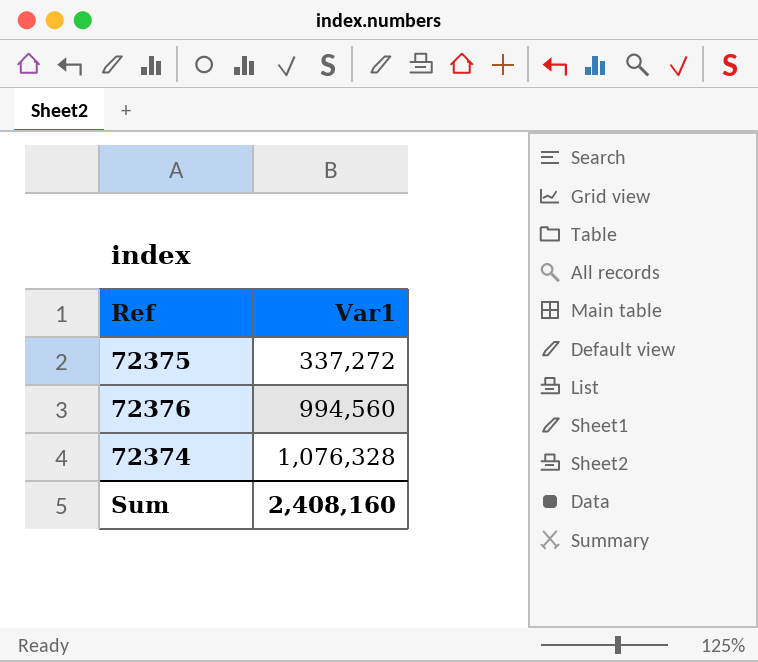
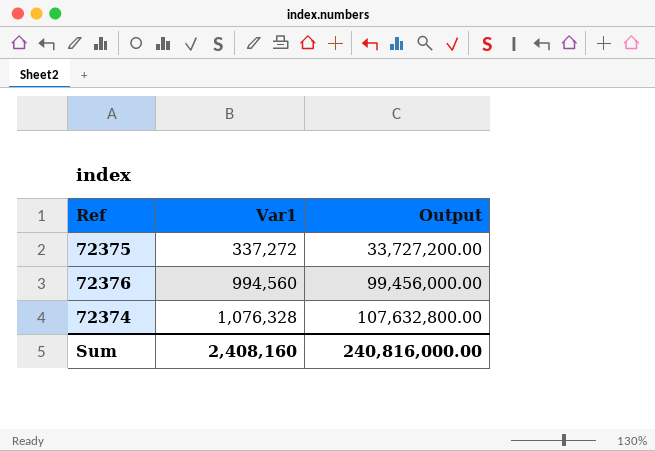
column Output | formula: none -> [Var1] * 100

